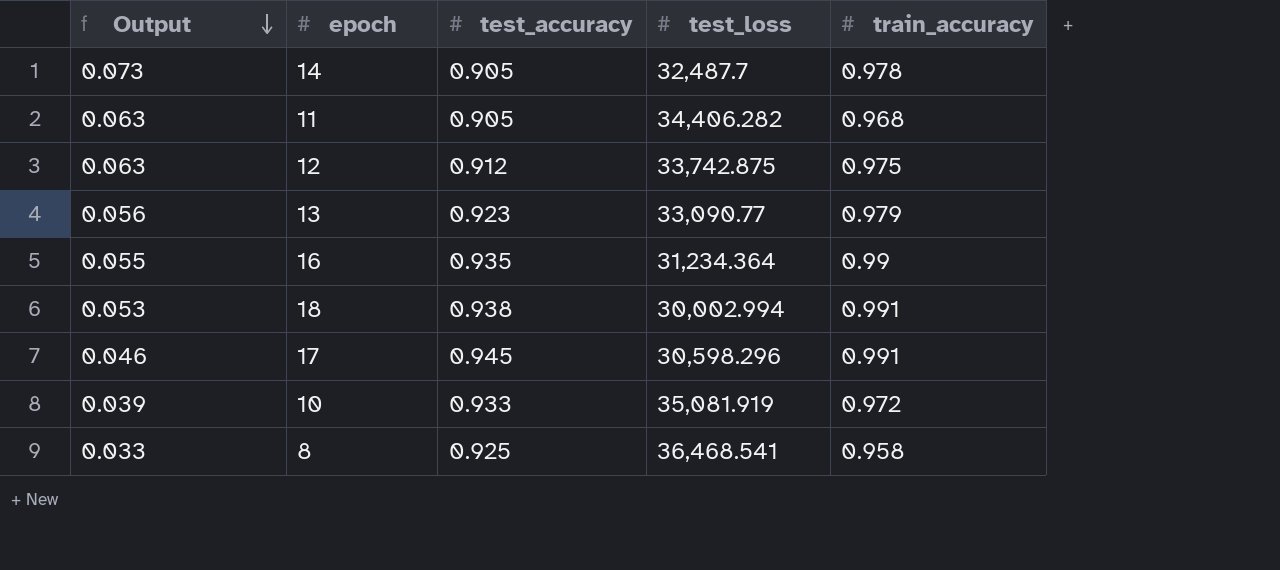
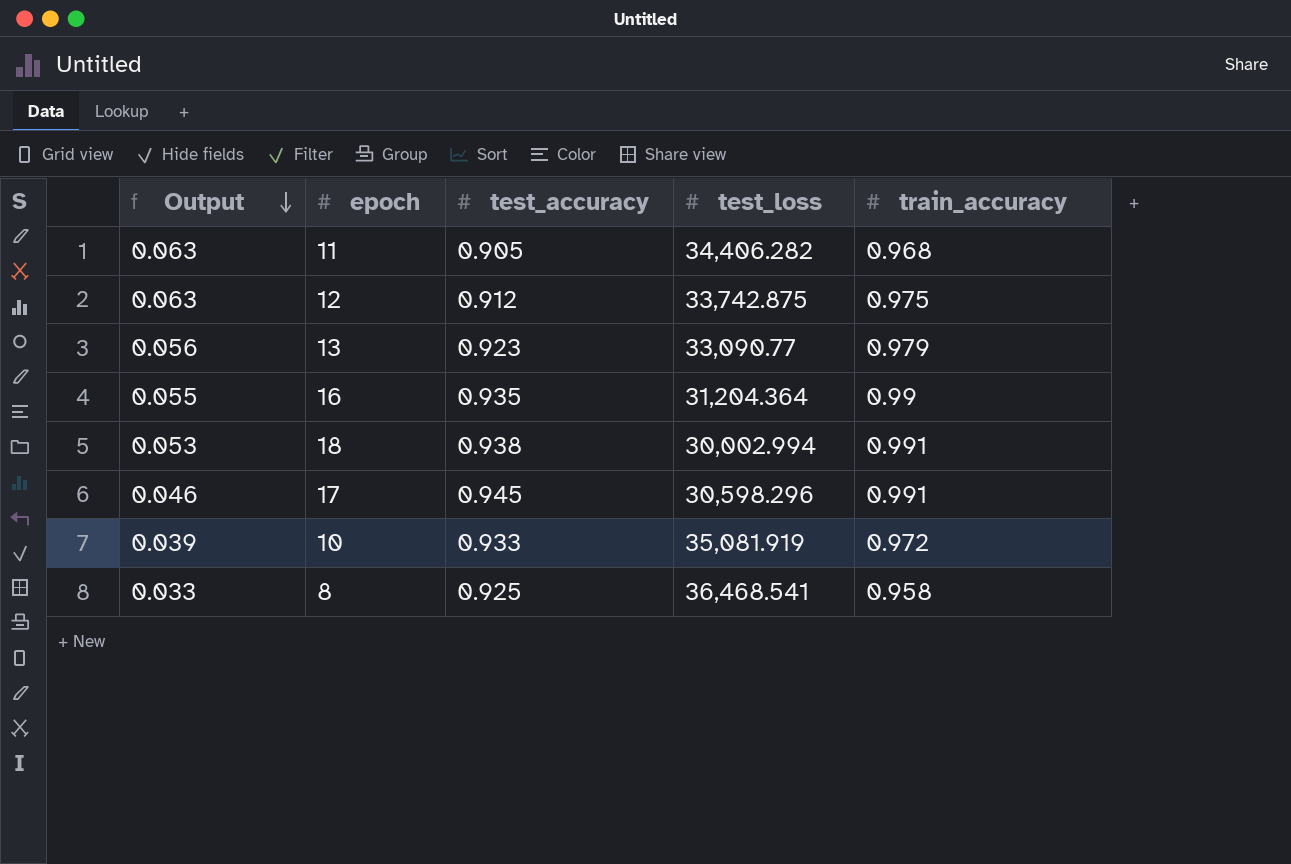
row 14: 0.073 | 0.905 | 32,487.7 | 0.978 -> none
16 | test_loss: 31,234.364 -> 31,204.364

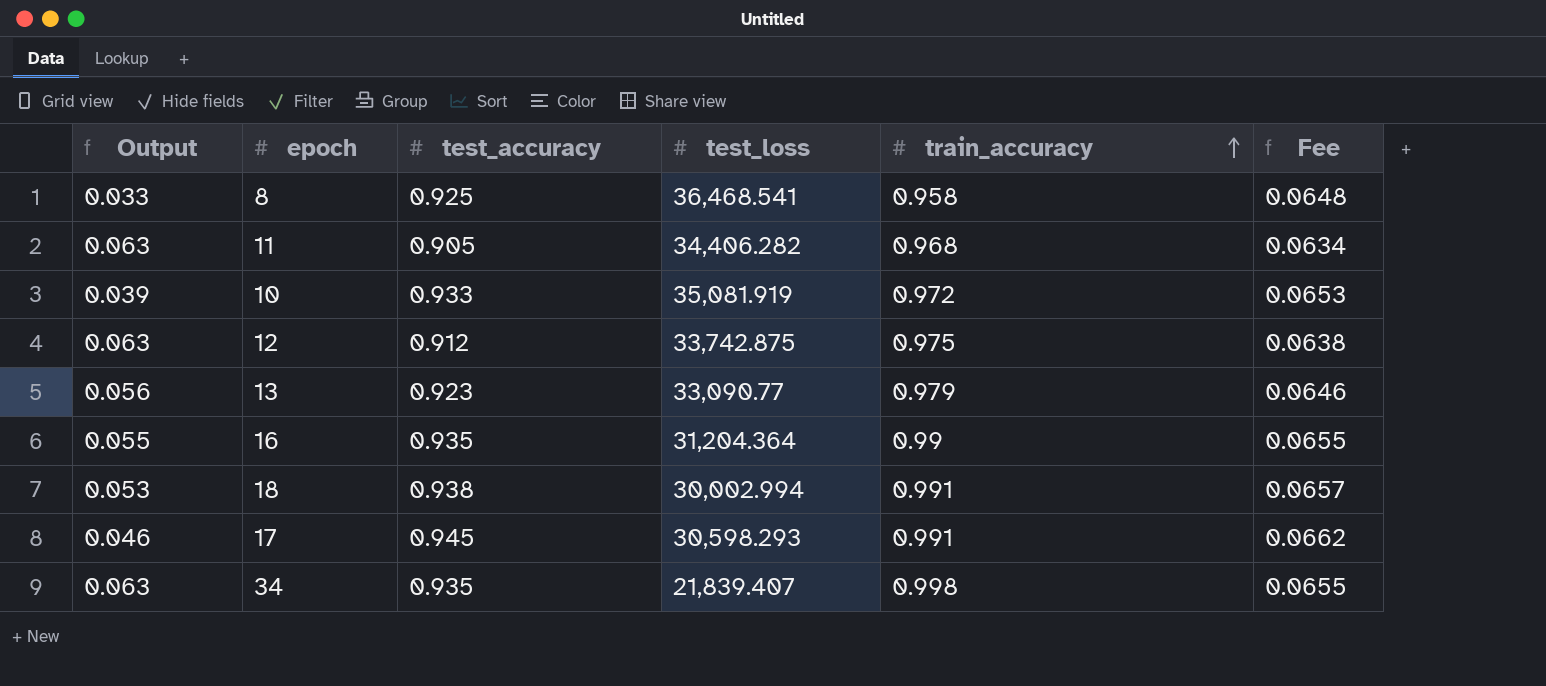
row order: Output descending -> train_accuracy ascending
column Fee | formula: none -> [test_accuracy] * 0.07
17 | test_loss: 30,598.296 -> 30,598.293
row 34: none -> 0.063 | 0.935 | 21,839.407 | 0.998 | 0.0655

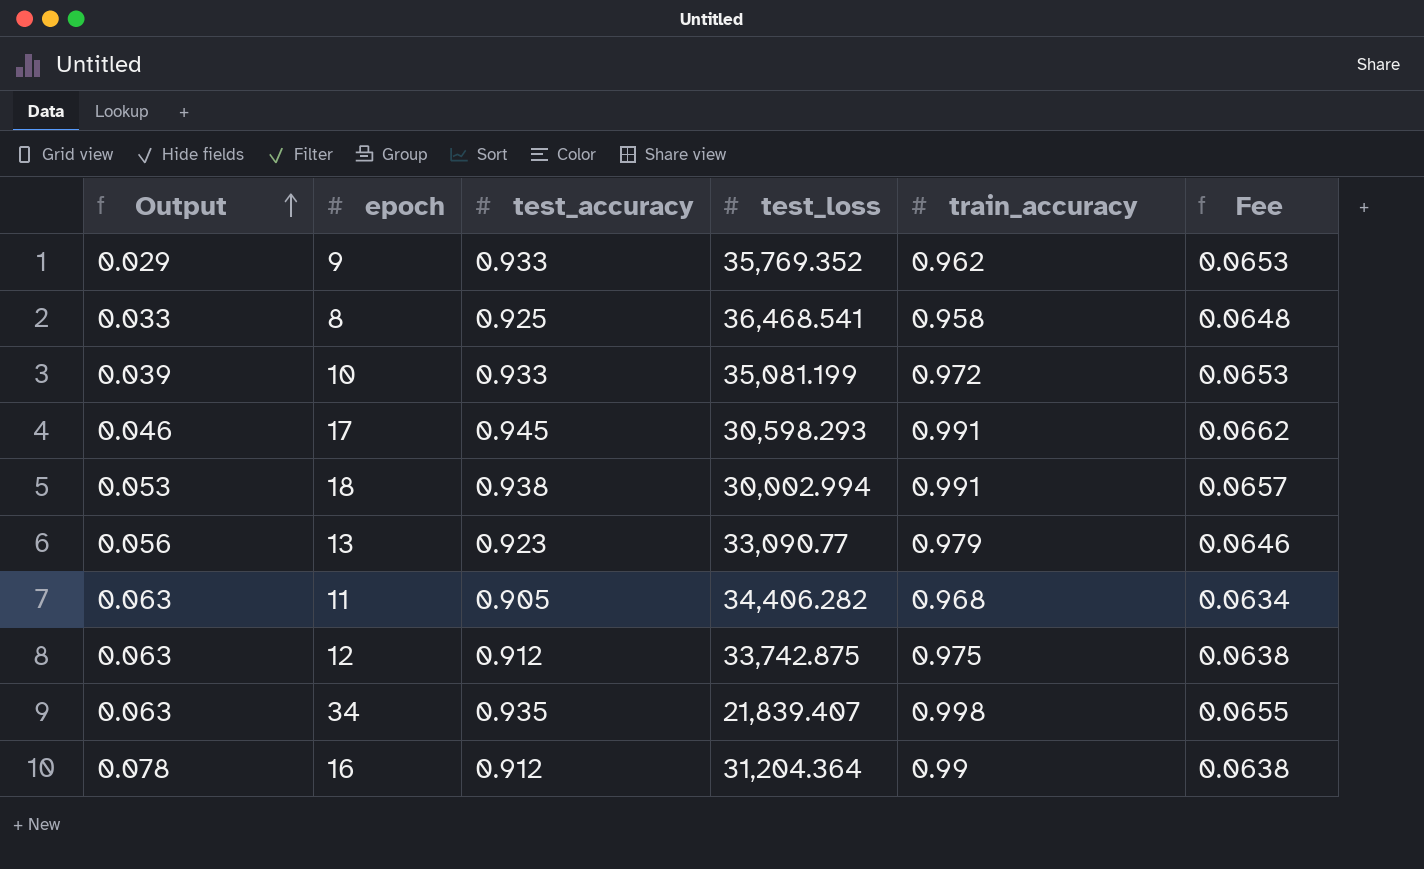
row order: train_accuracy ascending -> Output ascending
row 9: none -> 0.029 | 0.933 | 35,769.352 | 0.962 | 0.0653
10 | test_loss: 35,081.919 -> 35,081.199
16 | Output: 0.055 -> 0.078
16 | test_accuracy: 0.935 -> 0.912
16 | Fee: 0.0655 -> 0.0638

